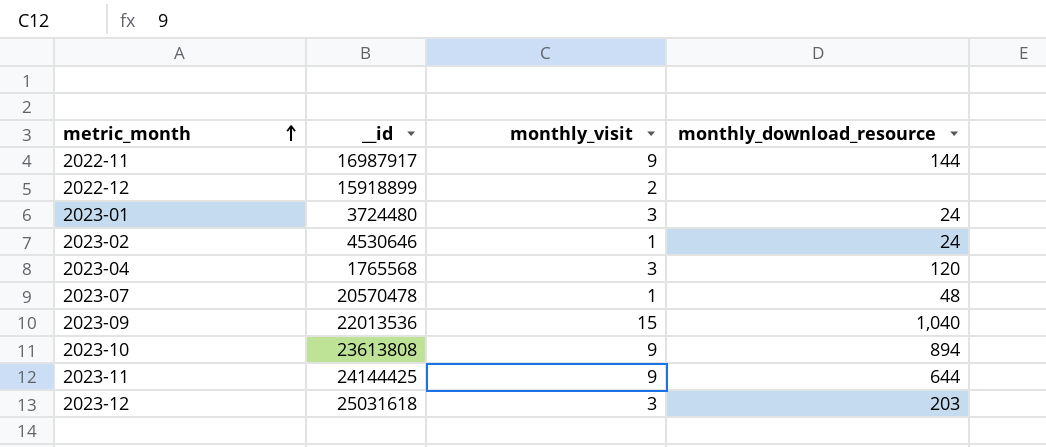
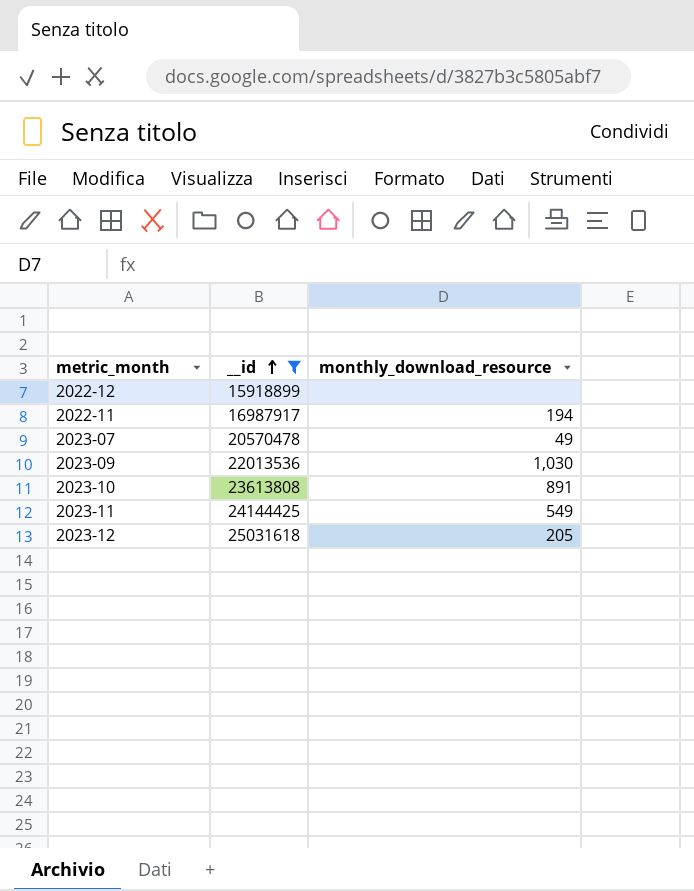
filter: none -> __id >= 15918899
row order: metric_month ascending -> __id ascending
column monthly_visit | position: 3 -> none
2022-11 | monthly_download_resource: 144 -> 194
2023-07 | monthly_download_resource: 48 -> 49
2023-09 | monthly_download_resource: 1,040 -> 1,030
2023-10 | monthly_download_resource: 894 -> 891
2023-11 | monthly_download_resource: 644 -> 549
2023-12 | monthly_download_resource: 203 -> 205

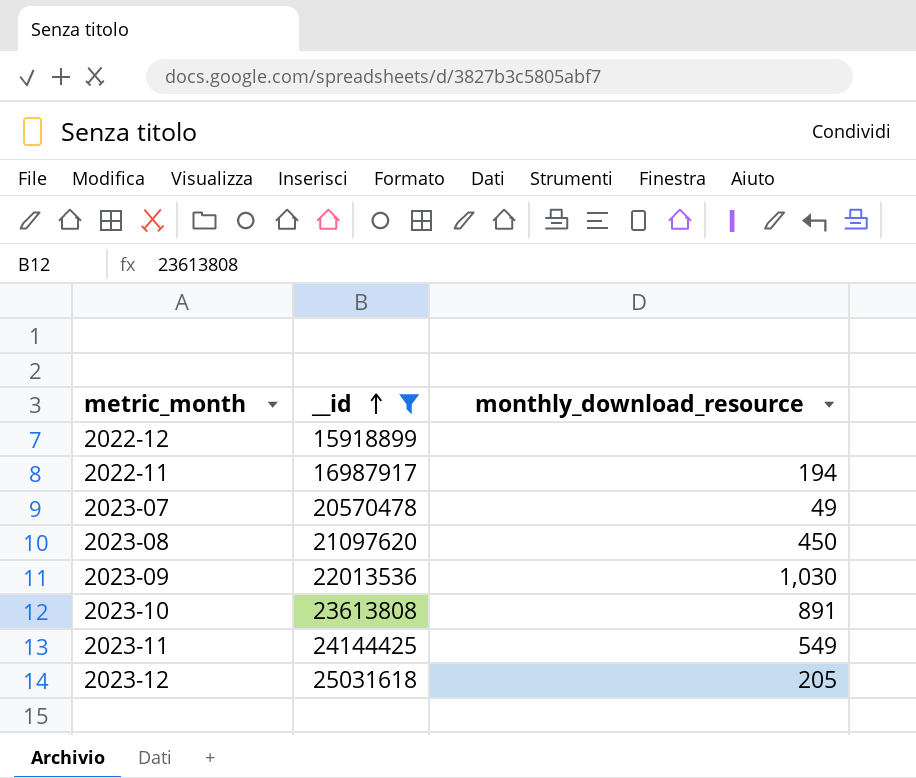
row 2023-08: none -> 21097620 | 450

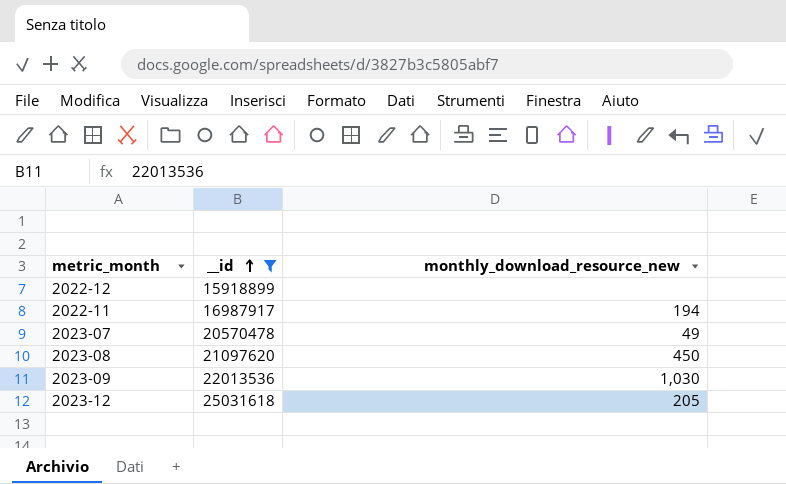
column name: monthly_download_resource -> monthly_download_resource_new
row 2023-10: 23613808 | 891 -> none
row 2023-11: 24144425 | 549 -> none

